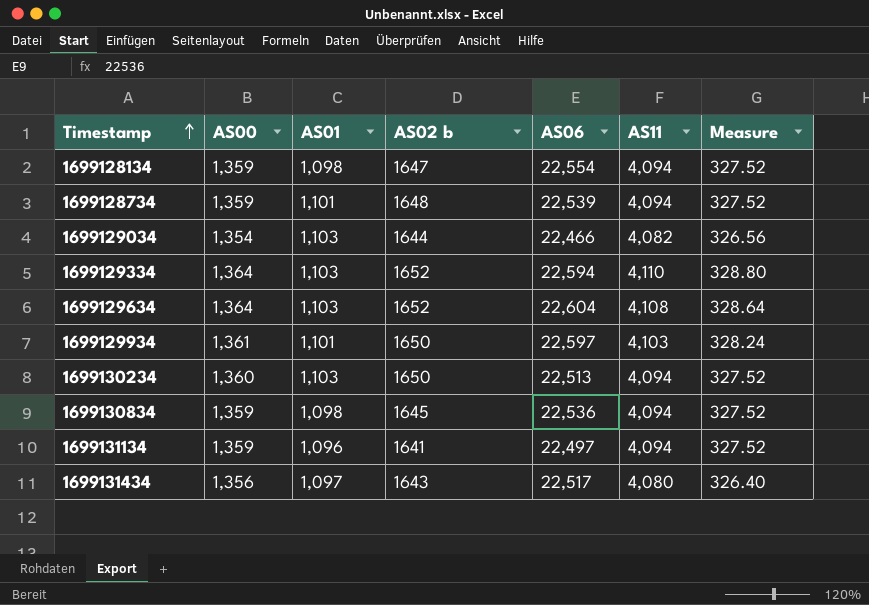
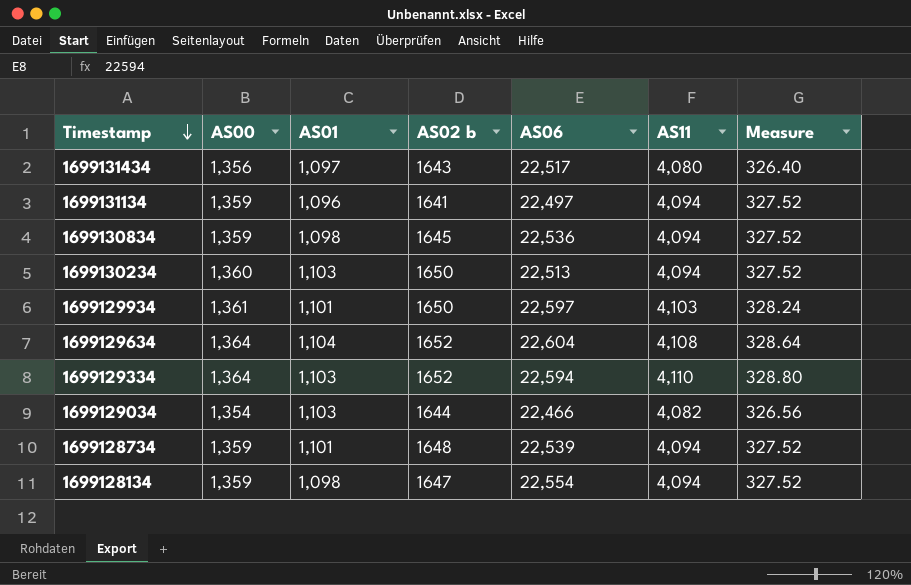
row order: Timestamp ascending -> Timestamp descending
1699129634 | AS01: 1,103 -> 1,104

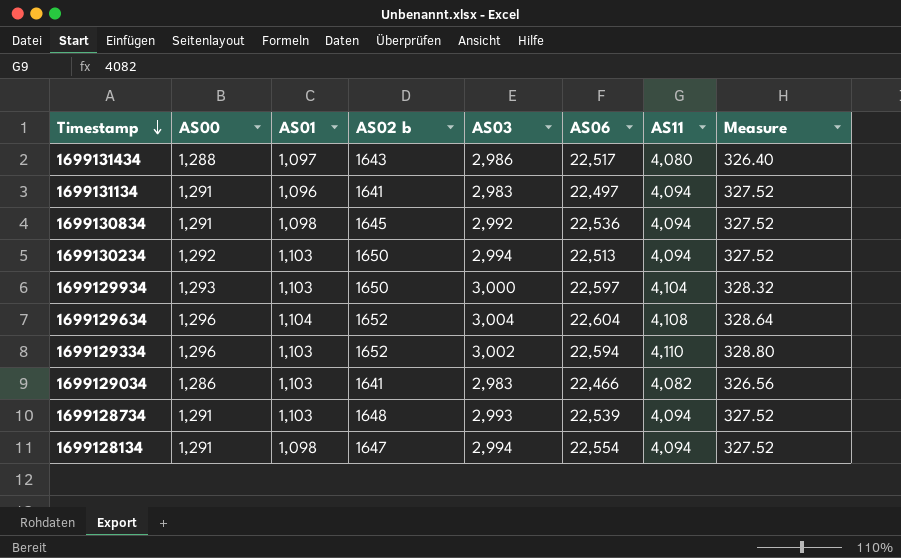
column AS03 | position: none -> 5
1699131434 | AS00: 1,356 -> 1,288
1699131134 | AS00: 1,359 -> 1,291
1699130834 | AS00: 1,359 -> 1,291
1699130234 | AS00: 1,360 -> 1,292
1699129934 | AS00: 1,361 -> 1,293
1699129934 | AS01: 1,101 -> 1,103
1699129934 | AS11: 4,103 -> 4,104
1699129934 | Measure: 328.24 -> 328.32
1699129634 | AS00: 1,364 -> 1,296
1699129334 | AS00: 1,364 -> 1,296
1699129034 | AS00: 1,354 -> 1,286
1699129034 | AS02 b: 1644 -> 1641
1699128734 | AS00: 1,359 -> 1,291
1699128734 | AS01: 1,101 -> 1,103
1699128134 | AS00: 1,359 -> 1,291

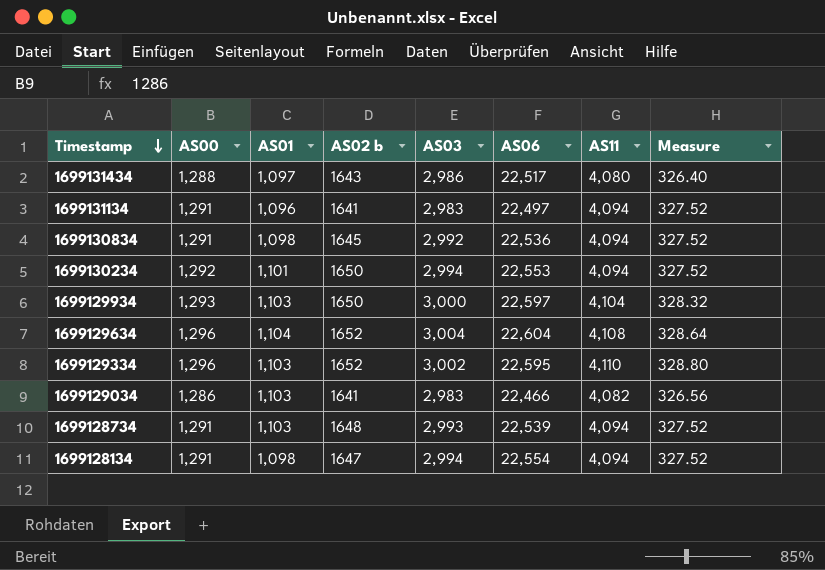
1699130234 | AS01: 1,103 -> 1,101
1699130234 | AS06: 22,513 -> 22,553
1699129334 | AS06: 22,594 -> 22,595

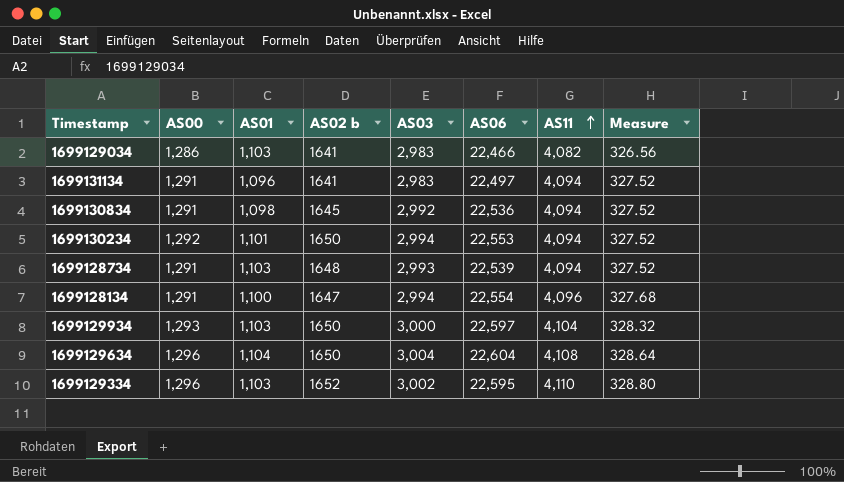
row order: Timestamp descending -> AS11 ascending
row 1699131434: 1,288 | 1,097 | 1643 | 2,986 | 22,517 | 4,080 | 326.40 -> none
1699128134 | AS01: 1,098 -> 1,100
1699128134 | AS11: 4,094 -> 4,096
1699128134 | Measure: 327.52 -> 327.68
1699129634 | AS02 b: 1652 -> 1650

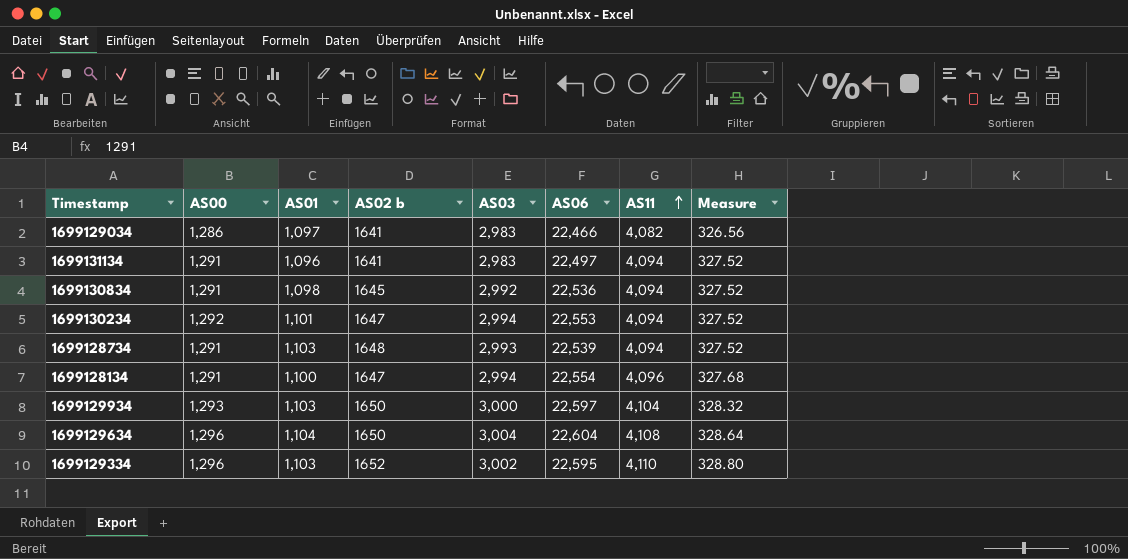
1699129034 | AS01: 1,103 -> 1,097
1699130234 | AS02 b: 1650 -> 1647

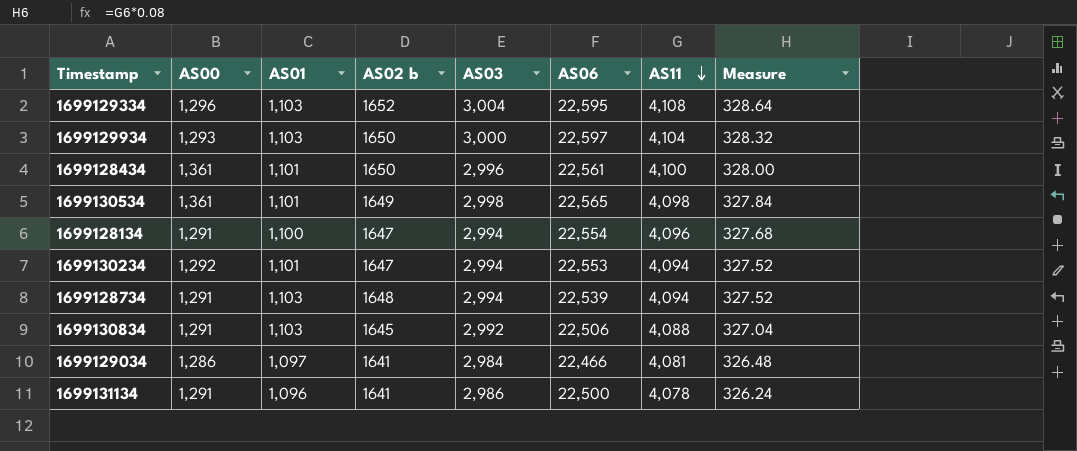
row order: AS11 ascending -> AS11 descending
row 1699129634: 1,296 | 1,104 | 1650 | 3,004 | 22,604 | 4,108 | 328.64 -> none
1699129334 | AS03: 3,002 -> 3,004
1699129334 | AS11: 4,110 -> 4,108
1699129334 | Measure: 328.80 -> 328.64
row 1699128434: none -> 1,361 | 1,101 | 1650 | 2,996 | 22,561 | 4,100 | 328.00
row 1699130534: none -> 1,361 | 1,101 | 1649 | 2,998 | 22,565 | 4,098 | 327.84
1699128734 | AS03: 2,993 -> 2,994
1699130834 | AS01: 1,098 -> 1,103
1699130834 | AS06: 22,536 -> 22,506
1699130834 | AS11: 4,094 -> 4,088
1699130834 | Measure: 327.52 -> 327.04
1699129034 | AS03: 2,983 -> 2,984
1699129034 | AS11: 4,082 -> 4,081
1699129034 | Measure: 326.56 -> 326.48
1699131134 | AS03: 2,983 -> 2,986
1699131134 | AS06: 22,497 -> 22,500
1699131134 | AS11: 4,094 -> 4,078
1699131134 | Measure: 327.52 -> 326.24

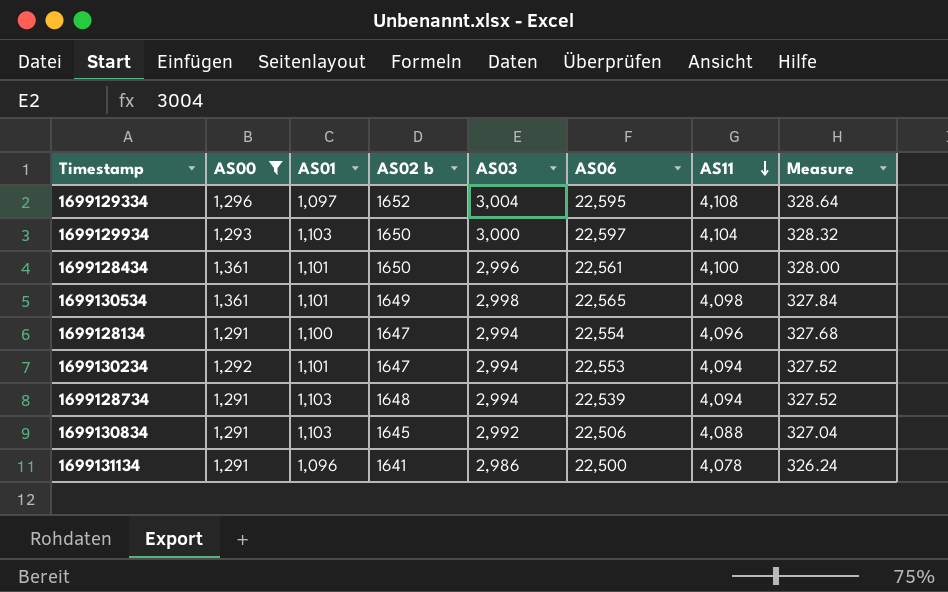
filter: none -> AS00 != 1,286
1699129334 | AS01: 1,103 -> 1,097

